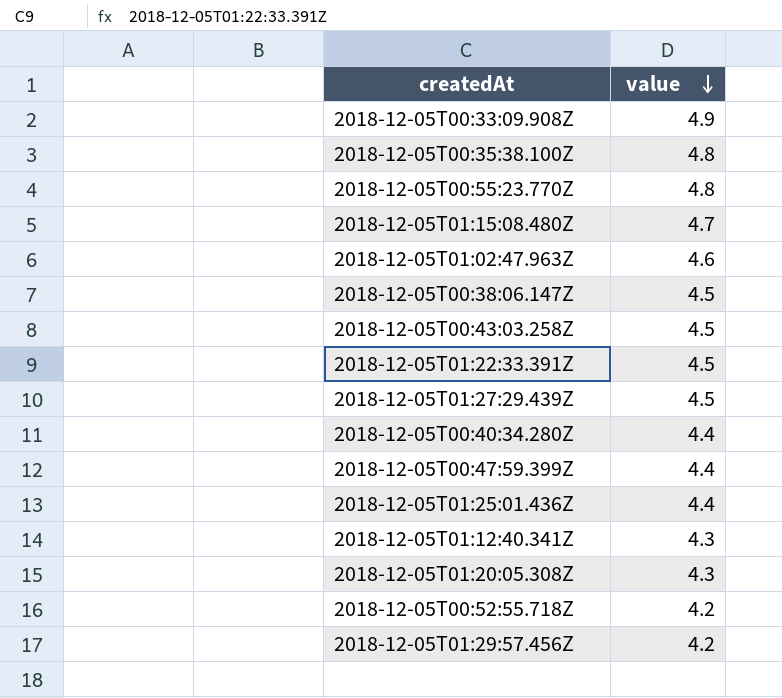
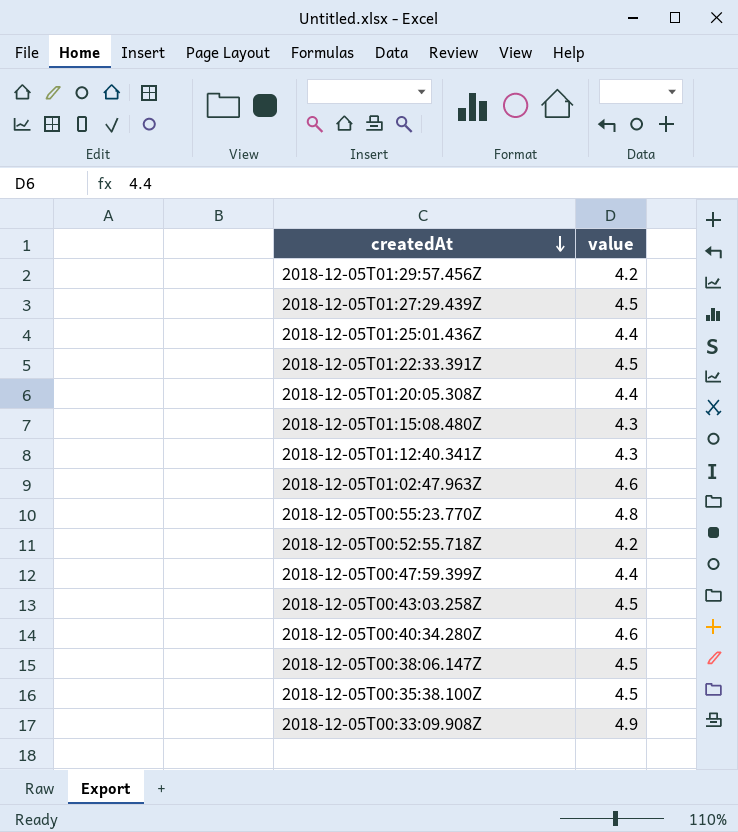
row order: value descending -> createdAt descending
2018-12-05T01:20:05.308Z | value: 4.3 -> 4.4
2018-12-05T01:15:08.480Z | value: 4.7 -> 4.3
2018-12-05T00:40:34.280Z | value: 4.4 -> 4.6
2018-12-05T00:35:38.100Z | value: 4.8 -> 4.5

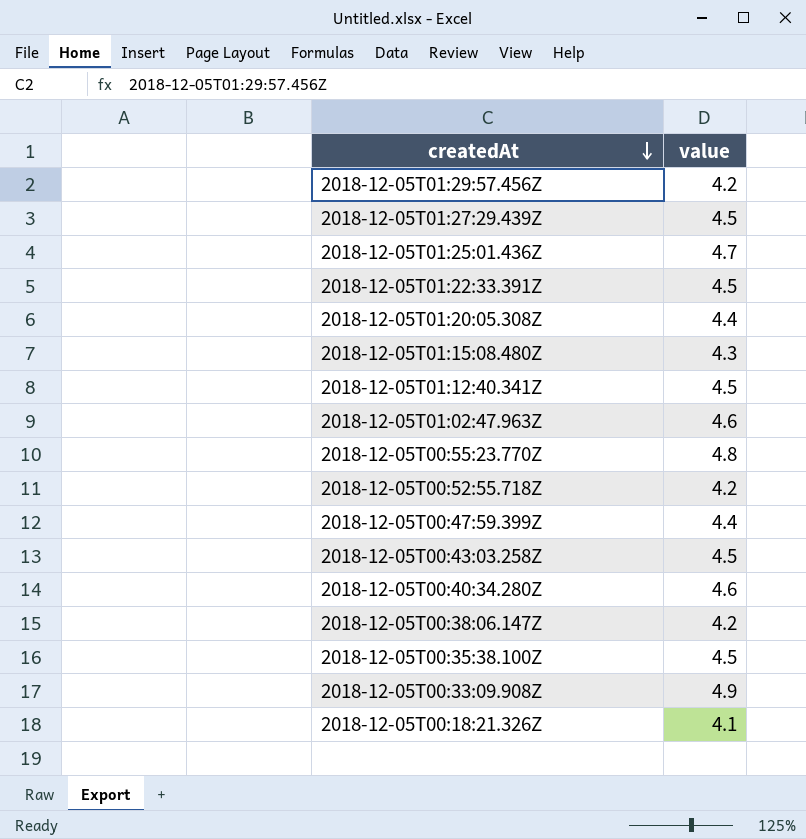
2018-12-05T01:25:01.436Z | value: 4.4 -> 4.7
2018-12-05T01:12:40.341Z | value: 4.3 -> 4.5
2018-12-05T00:38:06.147Z | value: 4.5 -> 4.2
row 2018-12-05T00:18:21.326Z: none -> 4.1

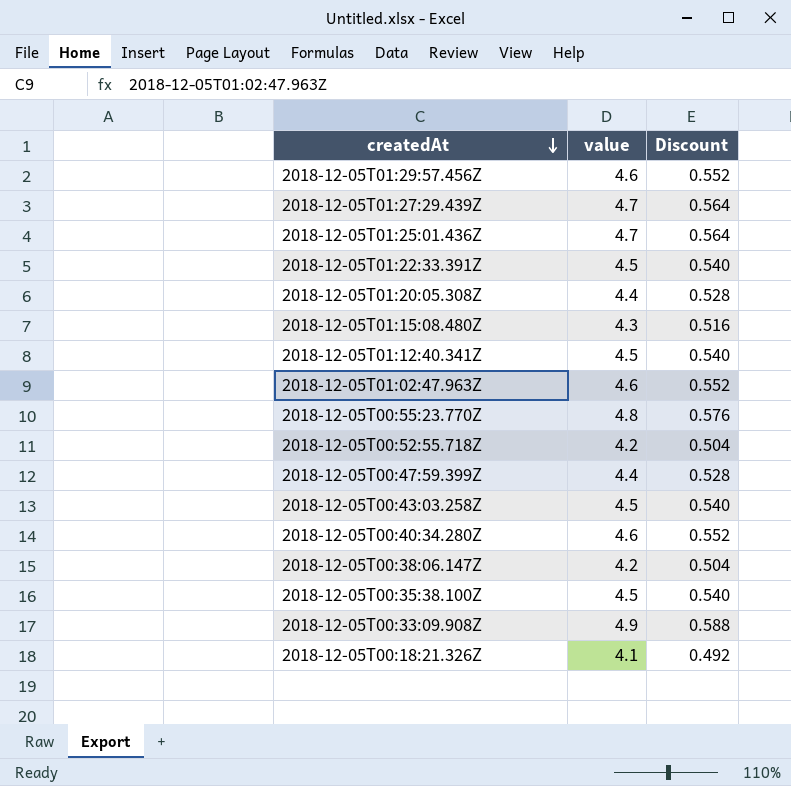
column Discount | formula: none -> [value] * 0.12
2018-12-05T01:29:57.456Z | value: 4.2 -> 4.6
2018-12-05T01:27:29.439Z | value: 4.5 -> 4.7

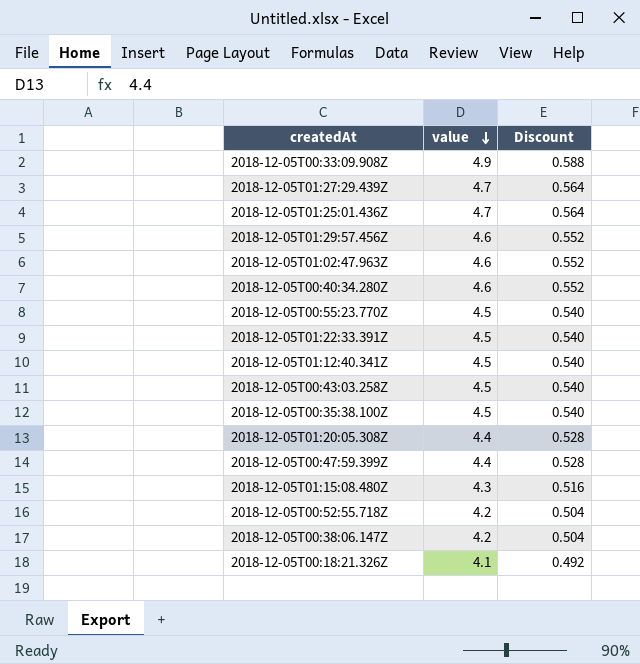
row order: createdAt descending -> value descending
2018-12-05T00:55:23.770Z | value: 4.8 -> 4.5
2018-12-05T00:55:23.770Z | Discount: 0.576 -> 0.540

